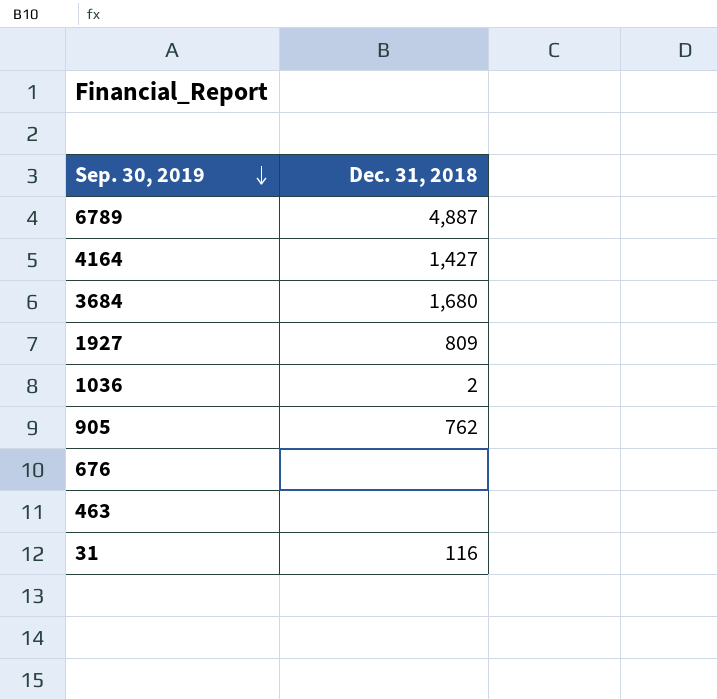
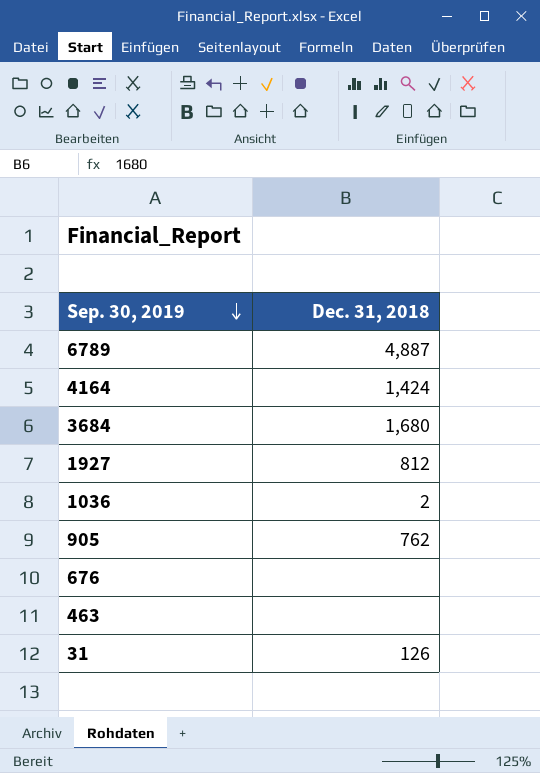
4164 | Dec. 31, 2018: 1,427 -> 1,424
1927 | Dec. 31, 2018: 809 -> 812
31 | Dec. 31, 2018: 116 -> 126

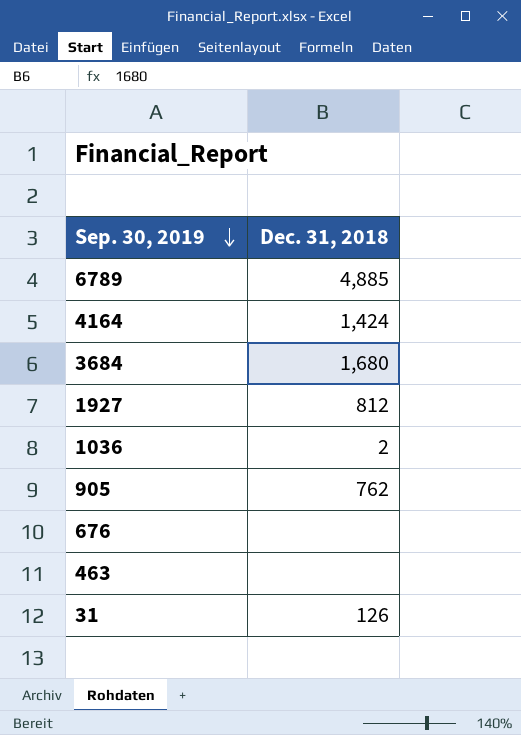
6789 | Dec. 31, 2018: 4,887 -> 4,885

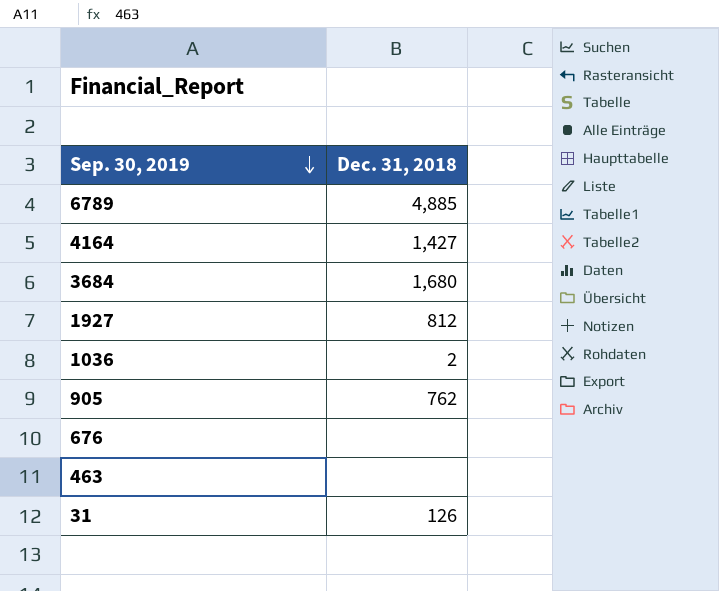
4164 | Dec. 31, 2018: 1,424 -> 1,427

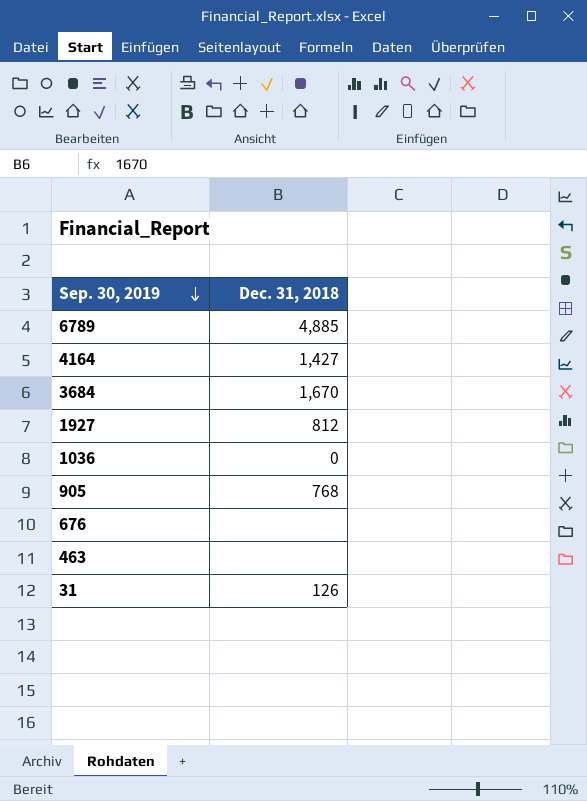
3684 | Dec. 31, 2018: 1,680 -> 1,670
1036 | Dec. 31, 2018: 2 -> 0
905 | Dec. 31, 2018: 762 -> 768

